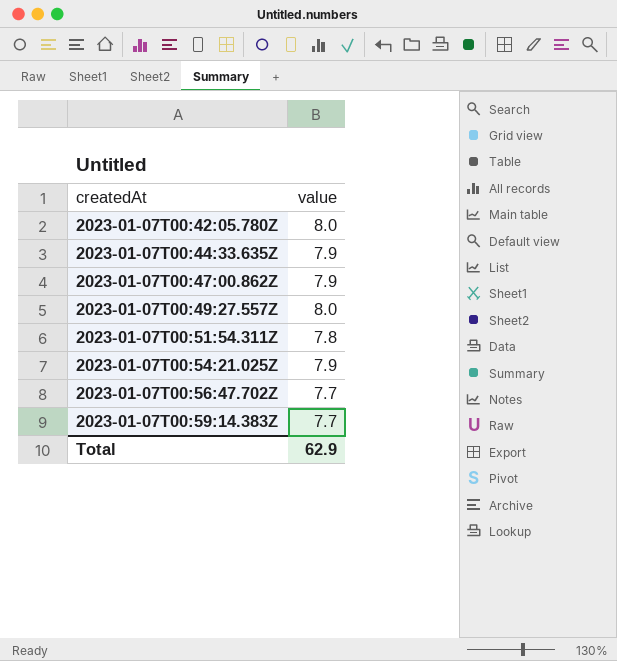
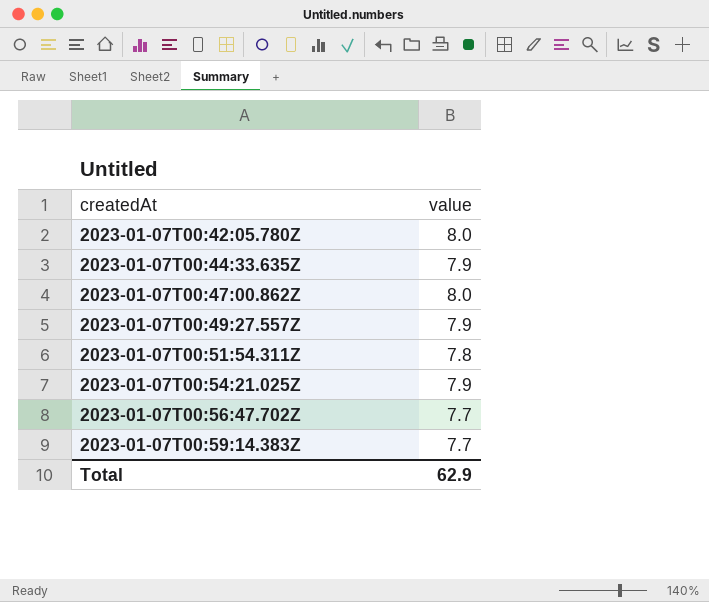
2023-01-07T00:47:00.862Z | value: 7.9 -> 8.0
2023-01-07T00:49:27.557Z | value: 8.0 -> 7.9

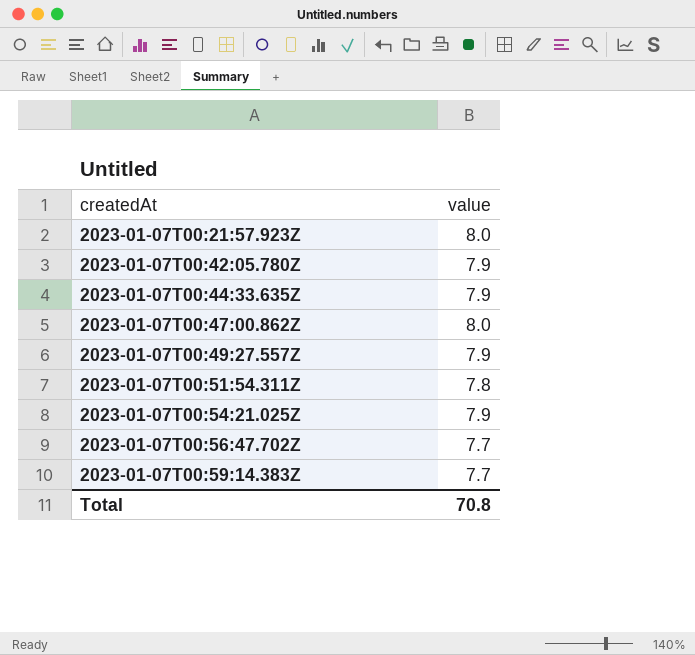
row 2023-01-07T00:21:57.923Z: none -> 8.0
2023-01-07T00:42:05.780Z | value: 8.0 -> 7.9
Total | value: 62.9 -> 70.8

